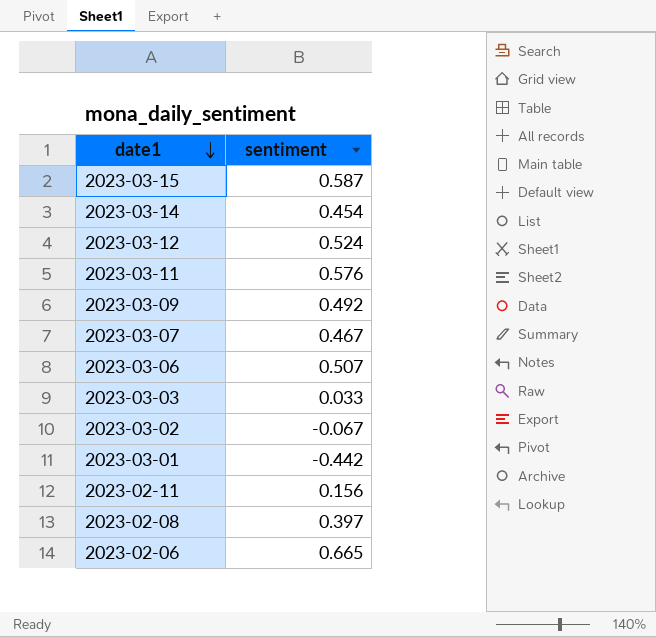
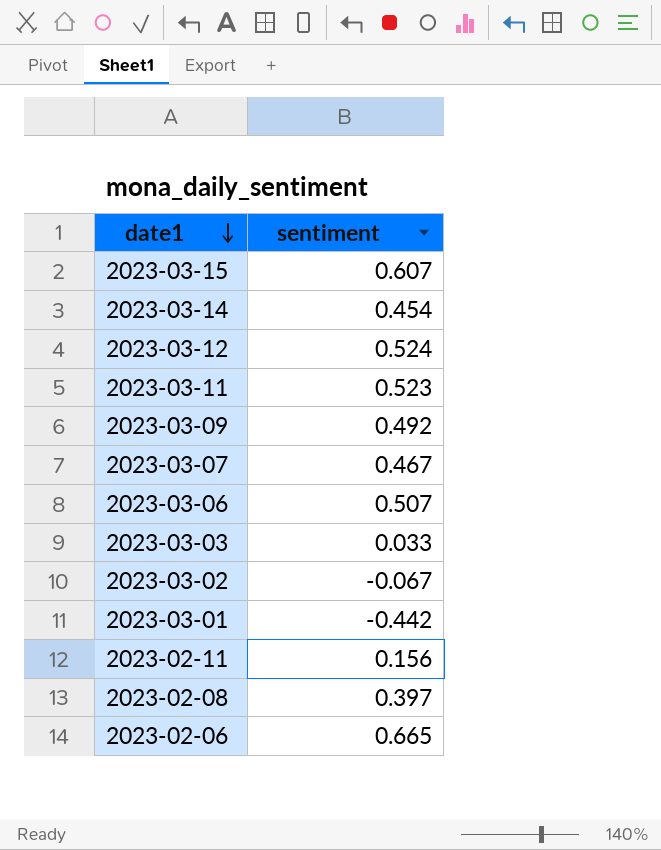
2023-03-15 | sentiment: 0.587 -> 0.607
2023-03-11 | sentiment: 0.576 -> 0.523

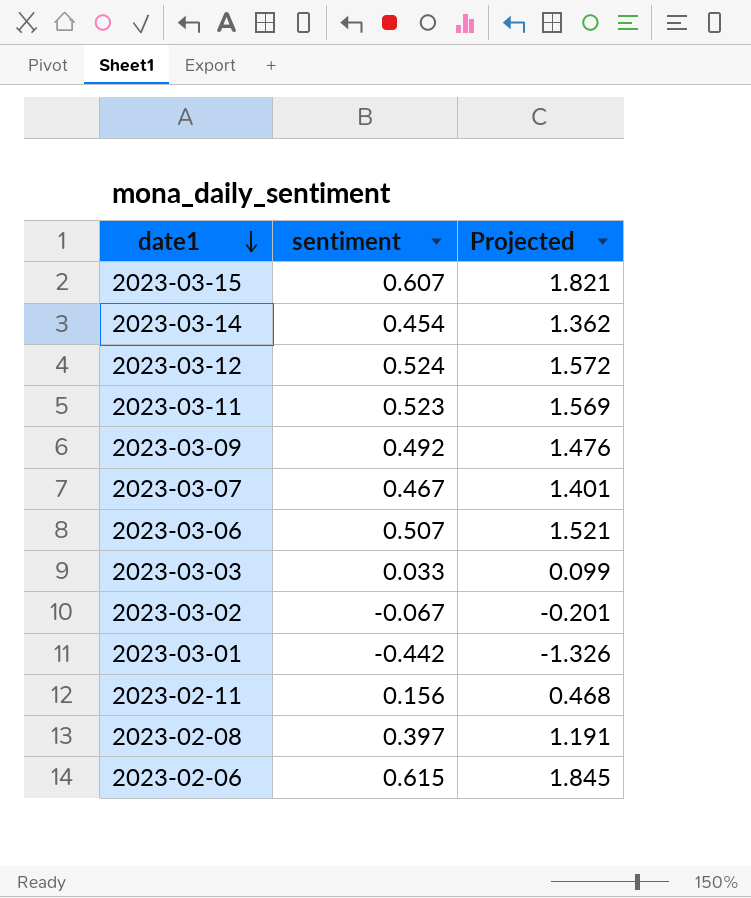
column Projected | formula: none -> [sentiment] * 3
2023-02-06 | sentiment: 0.665 -> 0.615

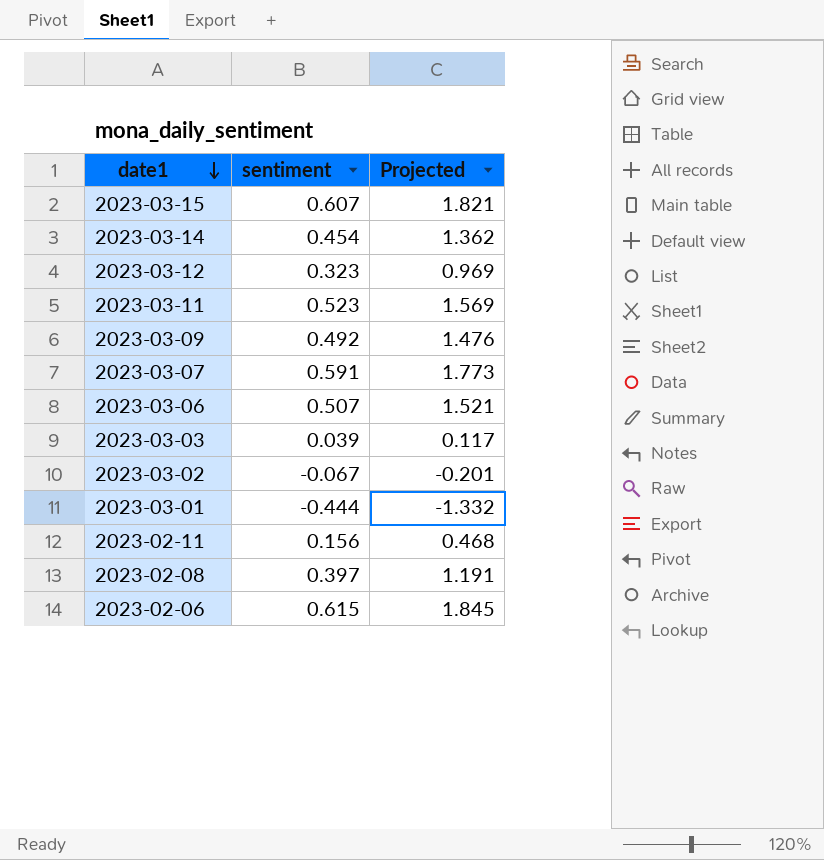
2023-03-12 | sentiment: 0.524 -> 0.323
2023-03-12 | Projected: 1.572 -> 0.969
2023-03-07 | sentiment: 0.467 -> 0.591
2023-03-07 | Projected: 1.401 -> 1.773
2023-03-03 | sentiment: 0.033 -> 0.039
2023-03-03 | Projected: 0.099 -> 0.117
2023-03-01 | sentiment: -0.442 -> -0.444
2023-03-01 | Projected: -1.326 -> -1.332

